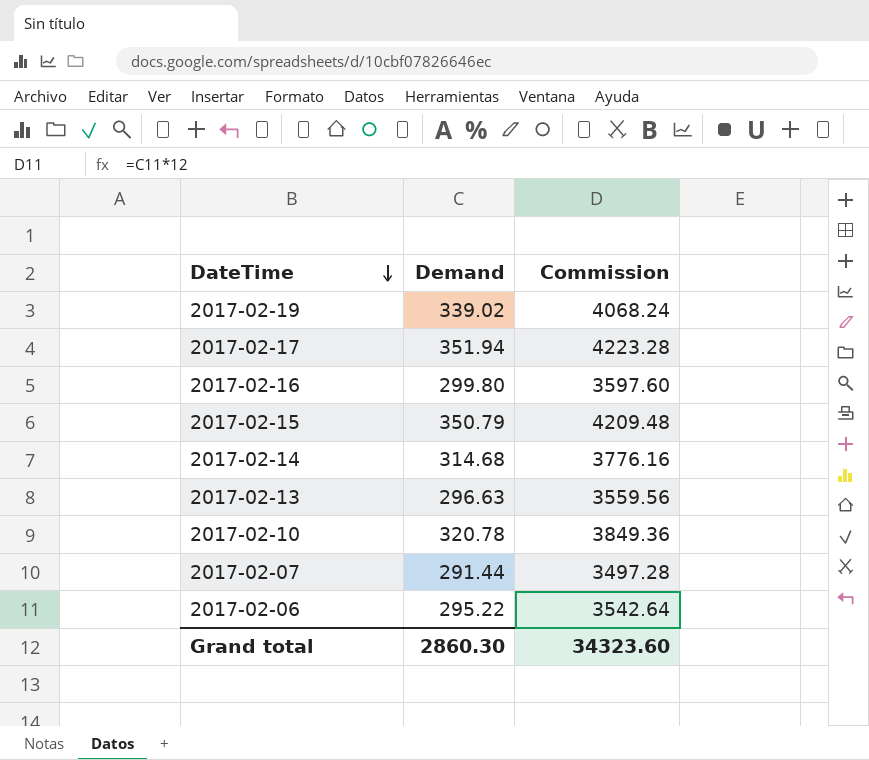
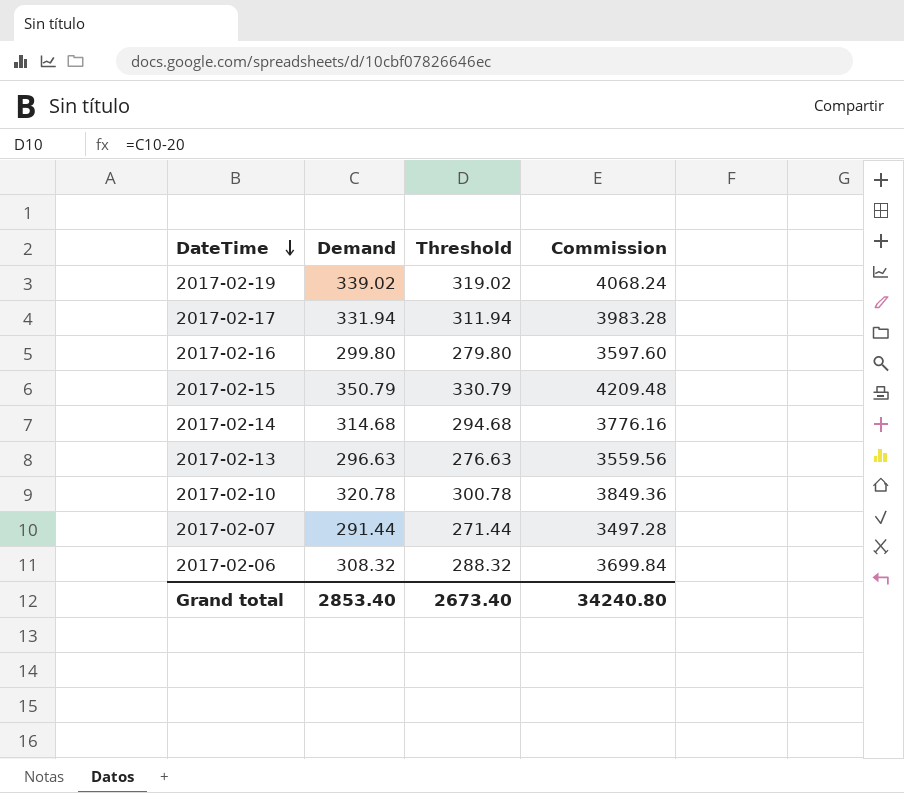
column Threshold | formula: none -> [Demand] - 20
2017-02-17 | Demand: 351.94 -> 331.94
2017-02-17 | Commission: 4223.28 -> 3983.28
2017-02-06 | Demand: 295.22 -> 308.32
2017-02-06 | Commission: 3542.64 -> 3699.84
Grand total | Demand: 2860.30 -> 2853.40
Grand total | Commission: 34323.60 -> 34240.80

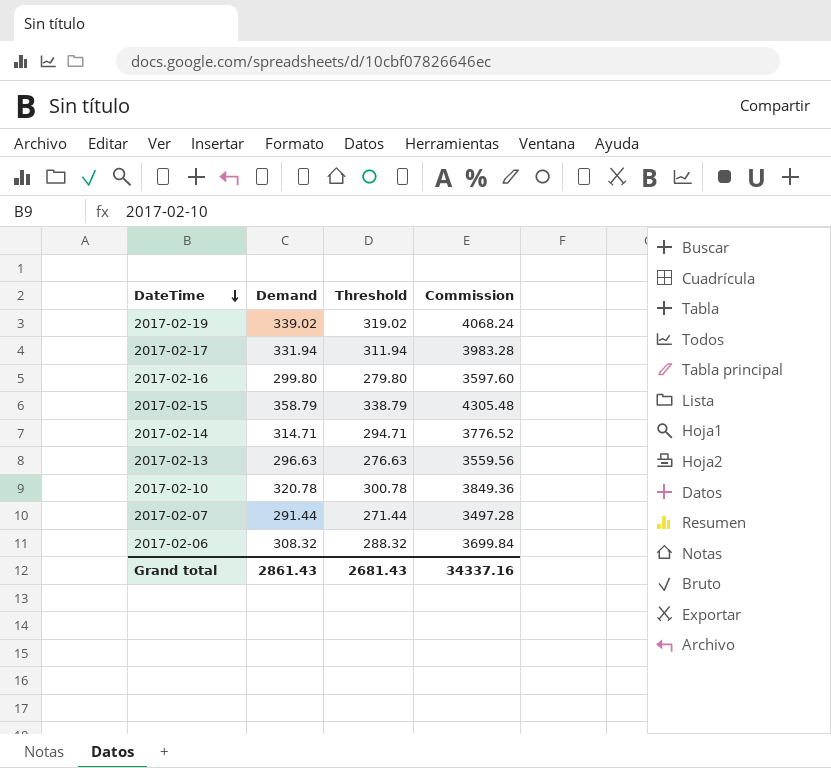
2017-02-15 | Demand: 350.79 -> 358.79
2017-02-15 | Threshold: 330.79 -> 338.79
2017-02-15 | Commission: 4209.48 -> 4305.48
2017-02-14 | Demand: 314.68 -> 314.71
2017-02-14 | Threshold: 294.68 -> 294.71
2017-02-14 | Commission: 3776.16 -> 3776.52
Grand total | Demand: 2853.40 -> 2861.43
Grand total | Threshold: 2673.40 -> 2681.43
Grand total | Commission: 34240.80 -> 34337.16

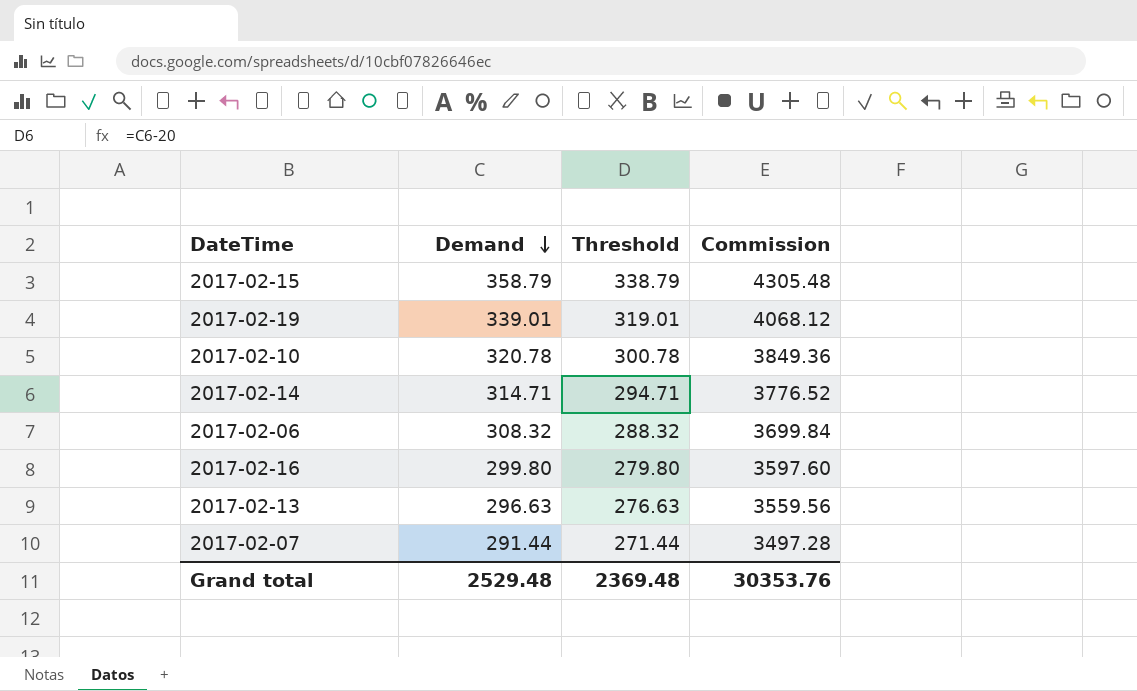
row order: DateTime descending -> Demand descending
row 2017-02-17: 331.94 | 311.94 | 3983.28 -> none
2017-02-19 | Demand: 339.02 -> 339.01
2017-02-19 | Threshold: 319.02 -> 319.01
2017-02-19 | Commission: 4068.24 -> 4068.12
Grand total | Demand: 2861.43 -> 2529.48
Grand total | Threshold: 2681.43 -> 2369.48
Grand total | Commission: 34337.16 -> 30353.76

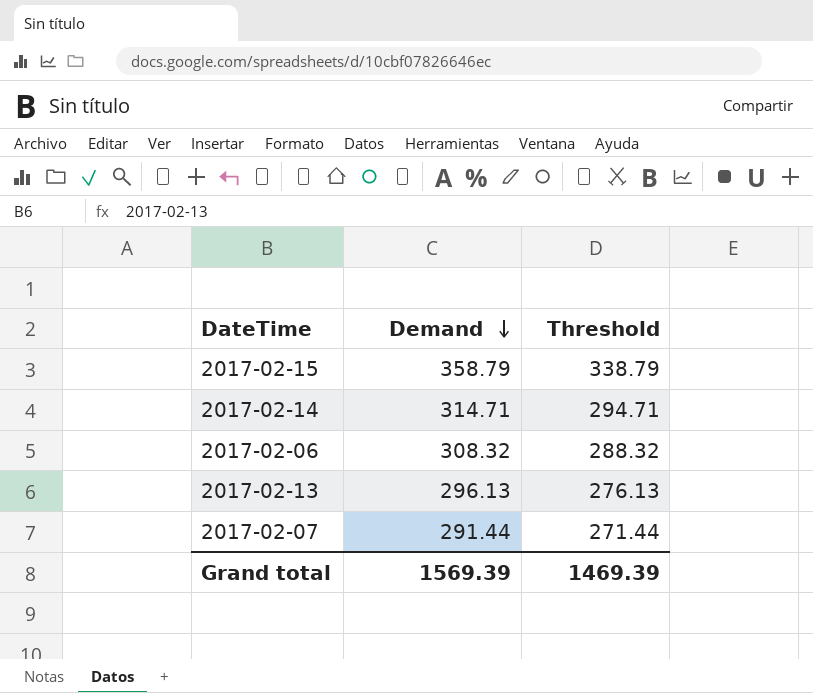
column Commission | formula: [Demand] * 12 -> none
row 2017-02-19: 339.01 | 319.01 | 4068.12 -> none
row 2017-02-10: 320.78 | 300.78 | 3849.36 -> none
row 2017-02-16: 299.80 | 279.80 | 3597.60 -> none
2017-02-13 | Demand: 296.63 -> 296.13
2017-02-13 | Threshold: 276.63 -> 276.13
Grand total | Demand: 2529.48 -> 1569.39
Grand total | Threshold: 2369.48 -> 1469.39

